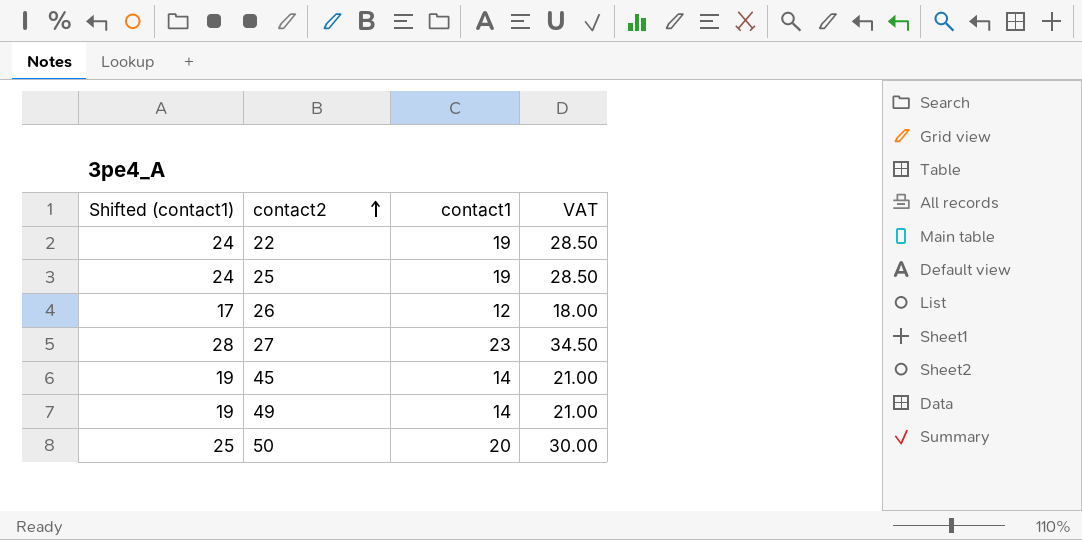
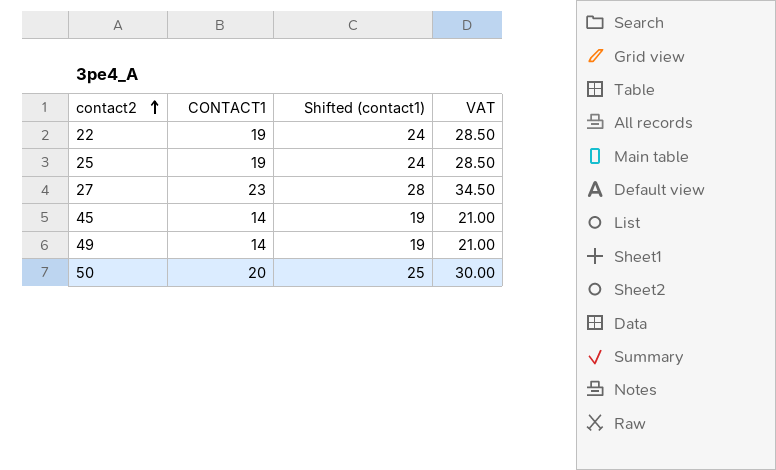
column name: contact1 -> CONTACT1
column Shifted (contact1) | position: 1 -> 3
row 26: 17 | 12 | 18.00 -> none

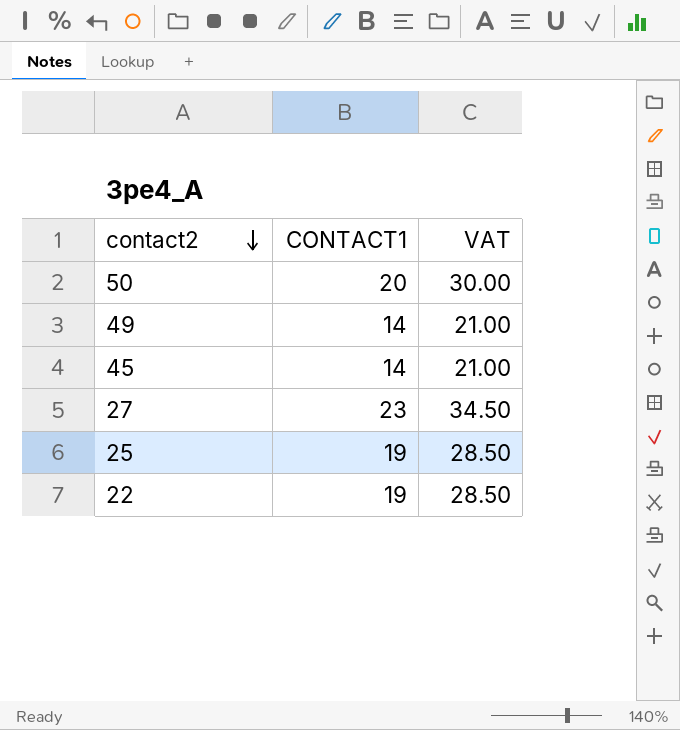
row order: contact2 ascending -> contact2 descending
column Shifted (contact1) | formula: [CONTACT1] + 5 -> none

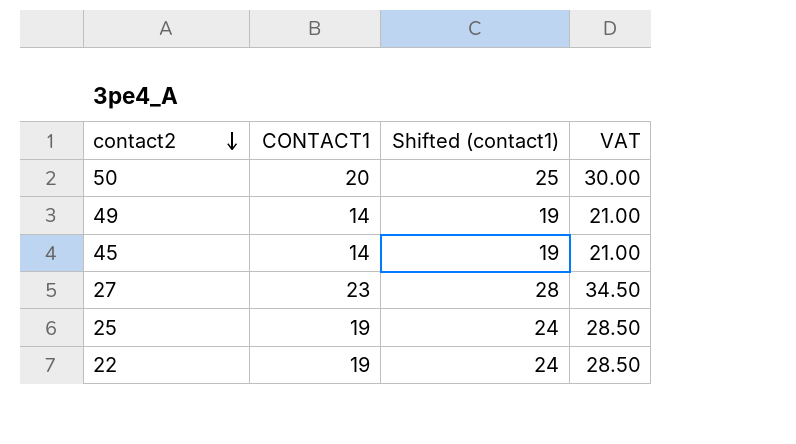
column Shifted (contact1) | formula: none -> [CONTACT1] + 5

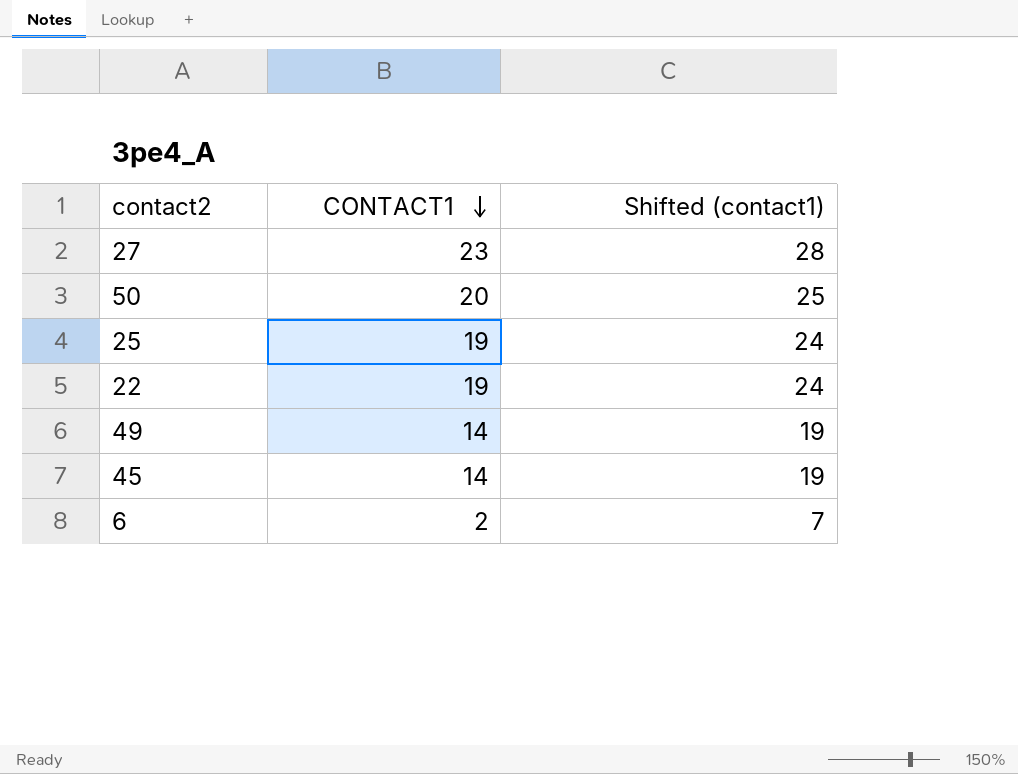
row order: contact2 descending -> CONTACT1 descending
column VAT | formula: [CONTACT1] * 1.5 -> none
row 6: none -> 2 | 7

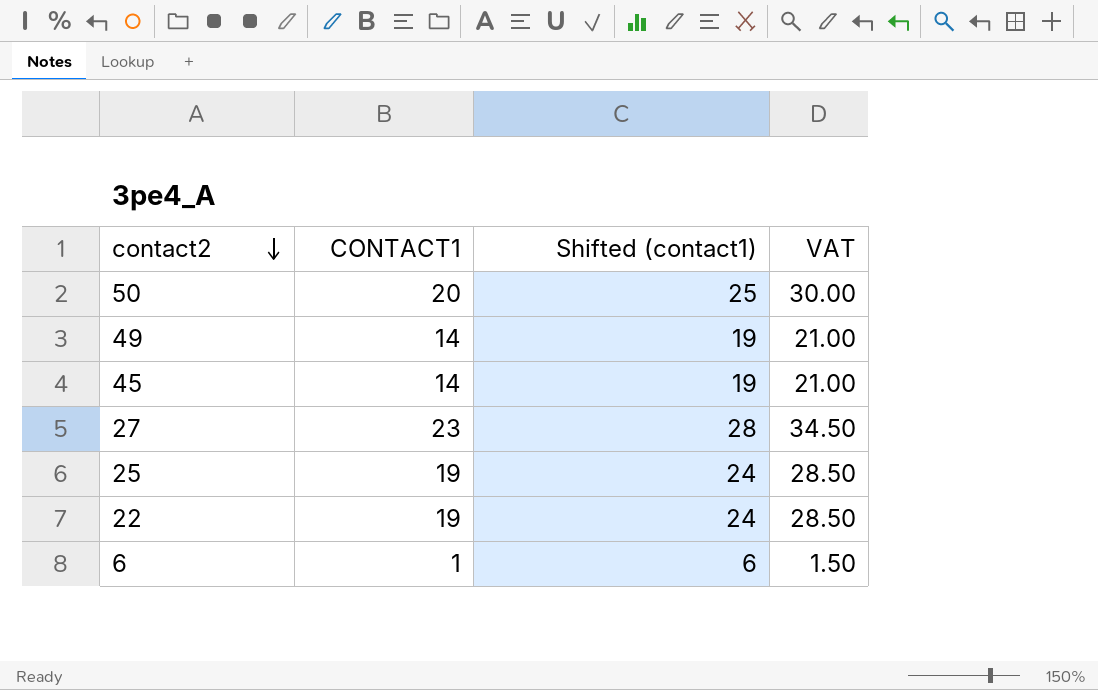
row order: CONTACT1 descending -> contact2 descending
column VAT | formula: none -> [CONTACT1] * 1.5
6 | CONTACT1: 2 -> 1
6 | Shifted (contact1): 7 -> 6

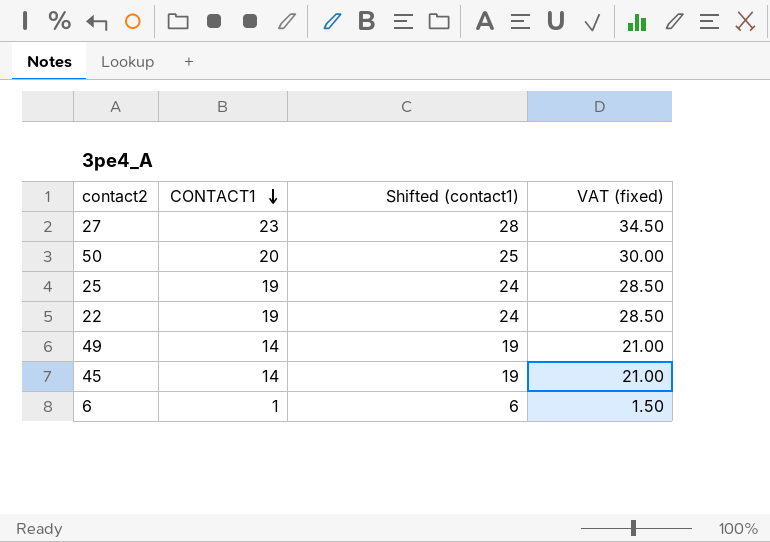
row order: contact2 descending -> CONTACT1 descending
column name: VAT -> VAT (fixed)

